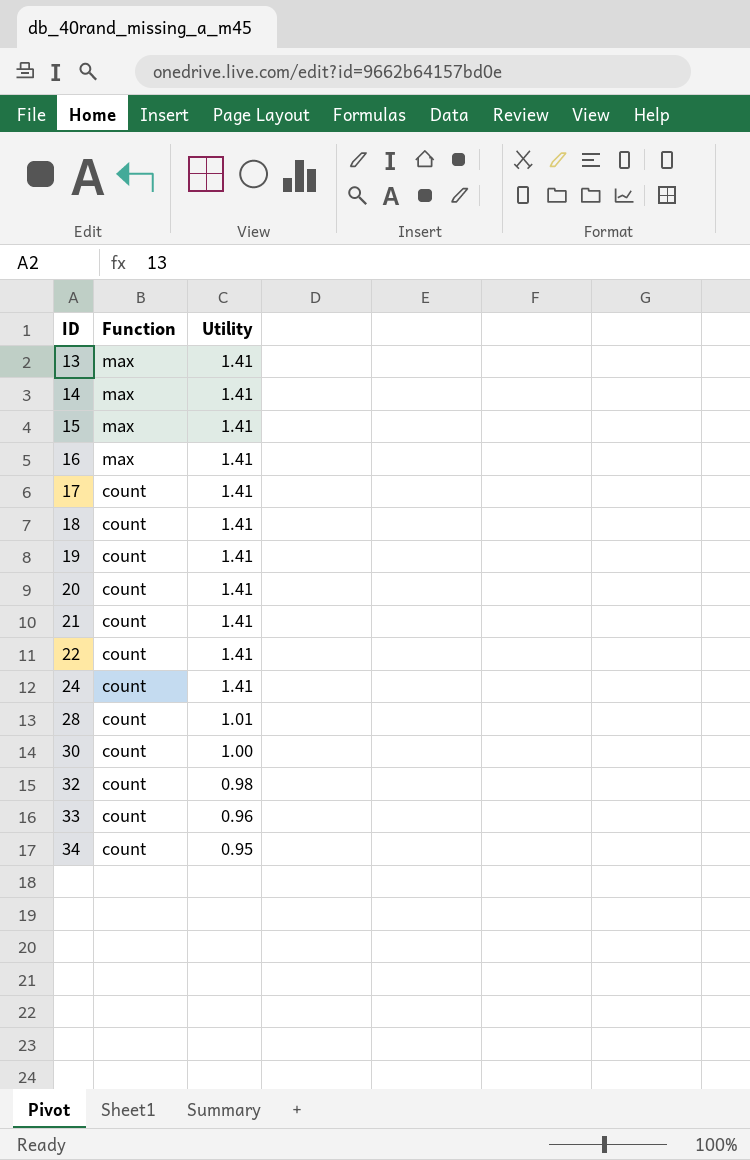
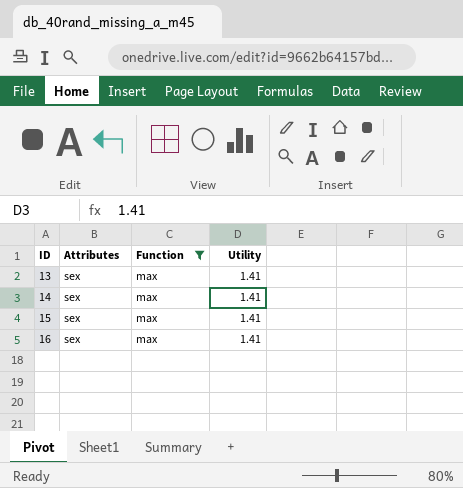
filter: none -> Function = max
column Attributes | position: none -> 2

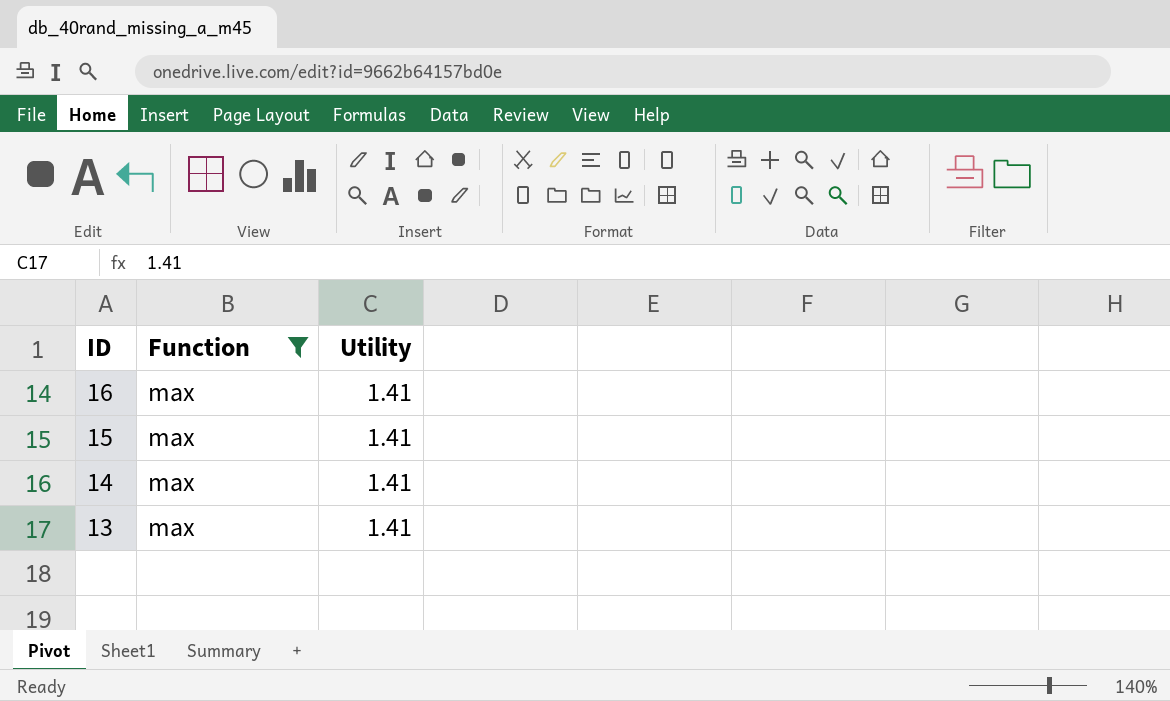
row order: ID ascending -> ID descending
column Attributes | position: 2 -> none

